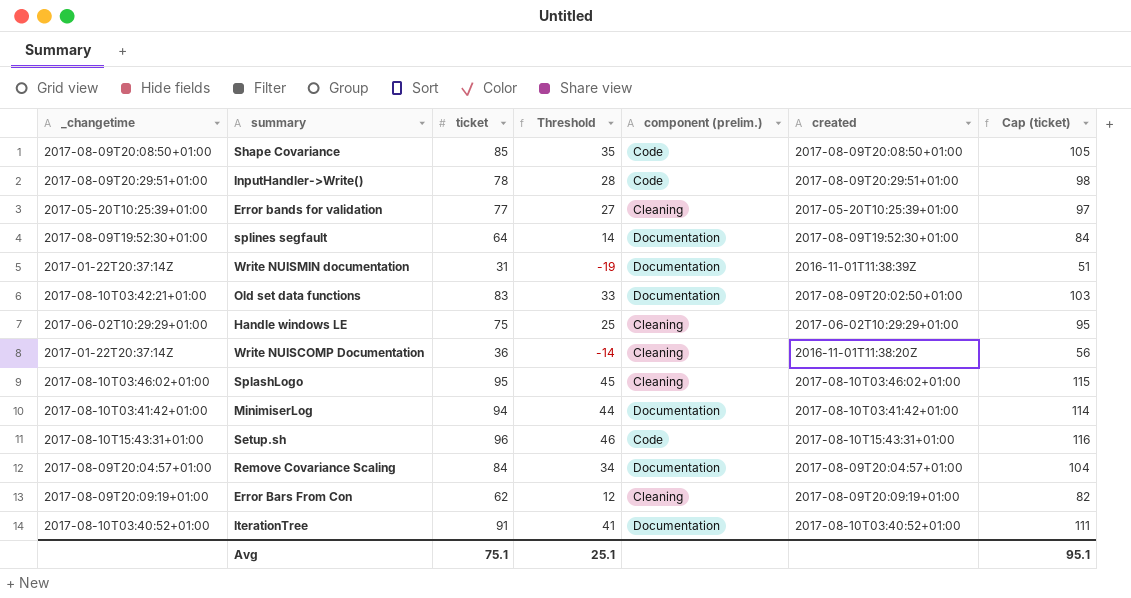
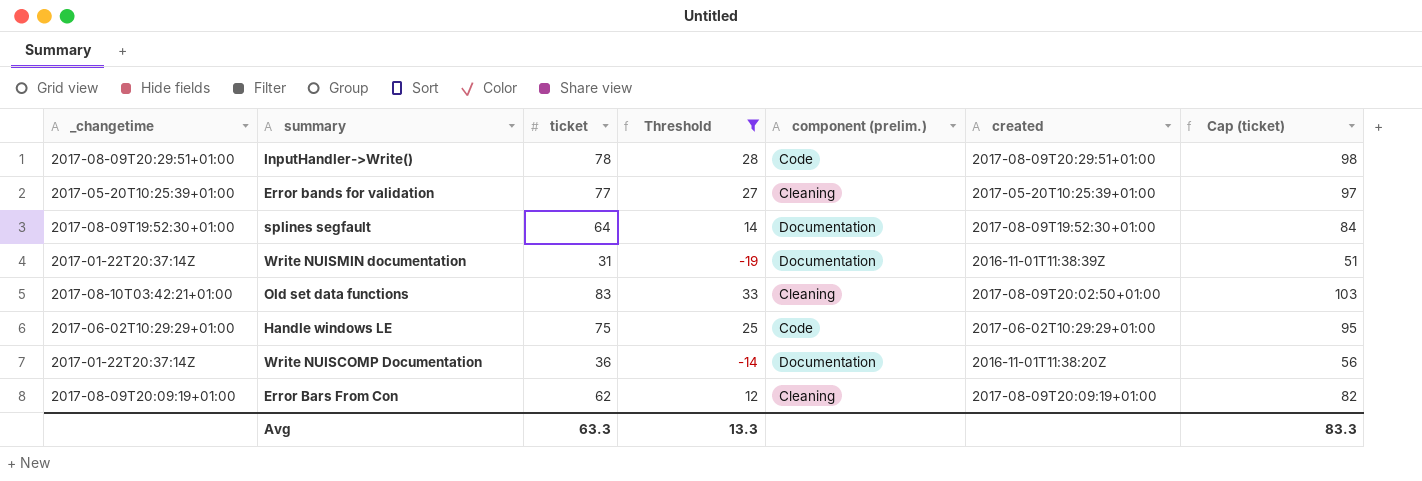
filter: none -> Threshold <= 33
Old set data functions | component (prelim.): Documentation -> Cleaning
Handle windows LE | component (prelim.): Cleaning -> Code
Write NUISCOMP Documentation | component (prelim.): Cleaning -> Documentation
Avg | ticket: 75.1 -> 63.3
Avg | Threshold: 25.1 -> 13.3
Avg | Cap (ticket): 95.1 -> 83.3

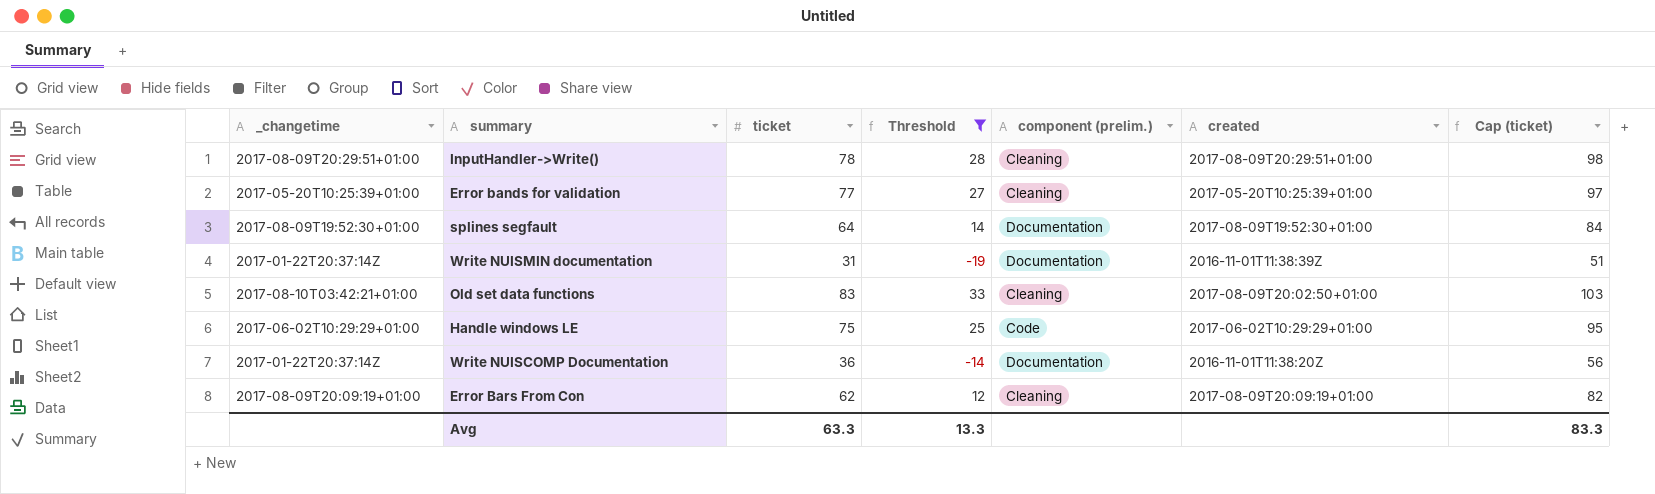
InputHandler->Write() | component (prelim.): Code -> Cleaning

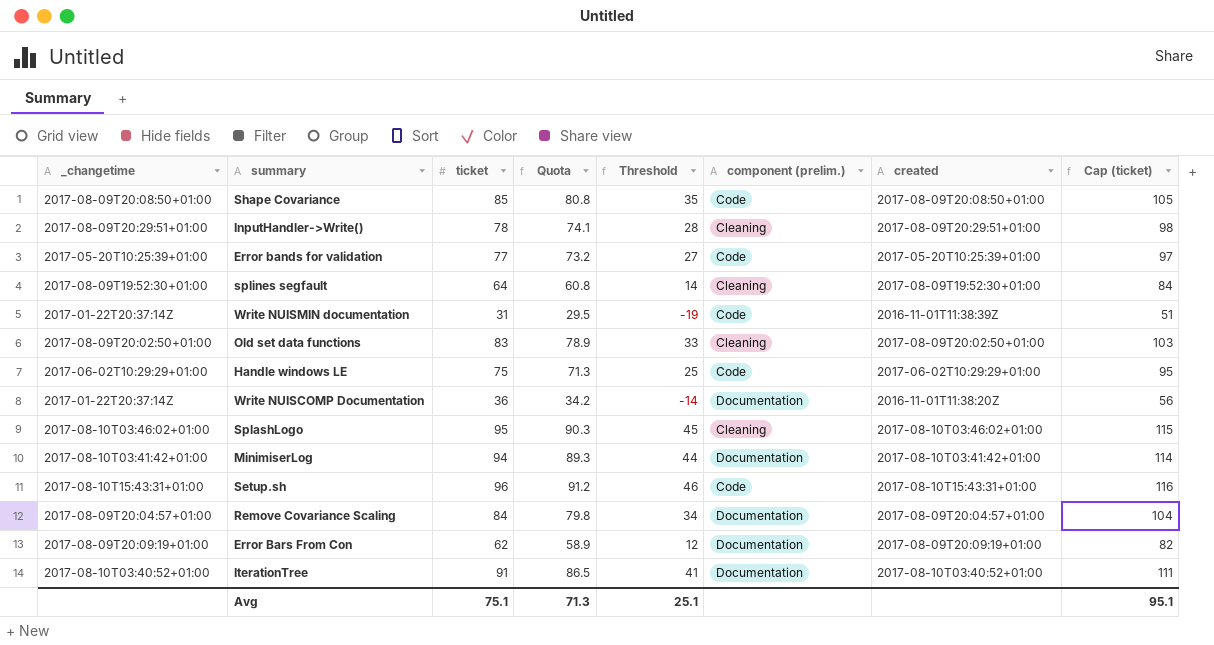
filter: Threshold <= 33 -> none
column Quota | formula: none -> [ticket] * 0.95
Error bands for validation | component (prelim.): Cleaning -> Code
splines segfault | component (prelim.): Documentation -> Cleaning
Write NUISMIN documentation | component (prelim.): Documentation -> Code
Old set data functions | _changetime: 2017-08-10T03:42:21+01:00 -> 2017-08-09T20:02:50+01:00
Error Bars From Con | component (prelim.): Cleaning -> Documentation
Avg | ticket: 63.3 -> 75.1
Avg | Threshold: 13.3 -> 25.1
Avg | Cap (ticket): 83.3 -> 95.1

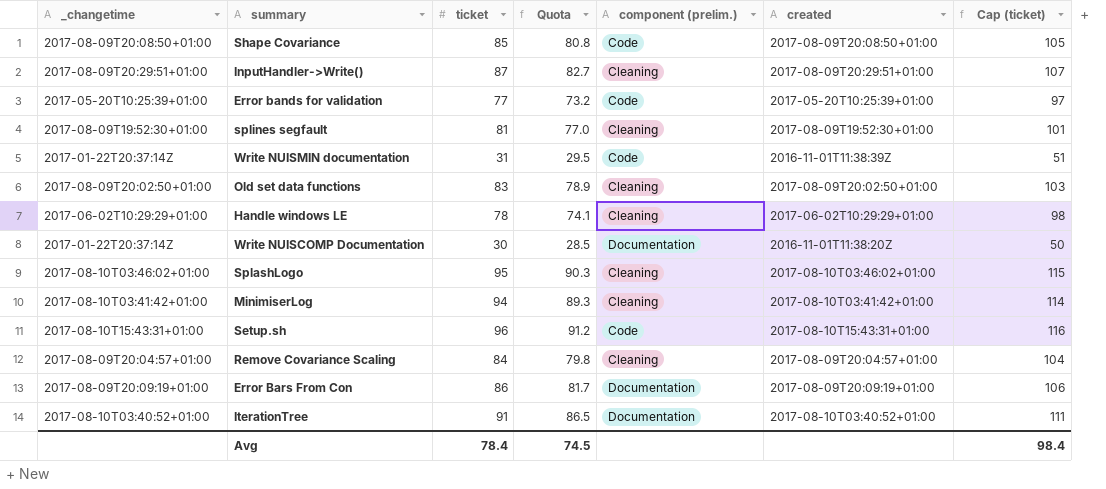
column Threshold | formula: [ticket] - 50 -> none
InputHandler->Write() | ticket: 78 -> 87
InputHandler->Write() | Quota: 74.1 -> 82.7
InputHandler->Write() | Cap (ticket): 98 -> 107
splines segfault | ticket: 64 -> 81
splines segfault | Quota: 60.8 -> 77.0
splines segfault | Cap (ticket): 84 -> 101
Handle windows LE | ticket: 75 -> 78
Handle windows LE | Quota: 71.3 -> 74.1
Handle windows LE | component (prelim.): Code -> Cleaning
Handle windows LE | Cap (ticket): 95 -> 98
Write NUISCOMP Documentation | ticket: 36 -> 30
Write NUISCOMP Documentation | Quota: 34.2 -> 28.5
Write NUISCOMP Documentation | Cap (ticket): 56 -> 50
MinimiserLog | component (prelim.): Documentation -> Cleaning
Remove Covariance Scaling | component (prelim.): Documentation -> Cleaning
Error Bars From Con | ticket: 62 -> 86
Error Bars From Con | Quota: 58.9 -> 81.7
Error Bars From Con | Cap (ticket): 82 -> 106
Avg | ticket: 75.1 -> 78.4
Avg | Quota: 71.3 -> 74.5
Avg | Cap (ticket): 95.1 -> 98.4

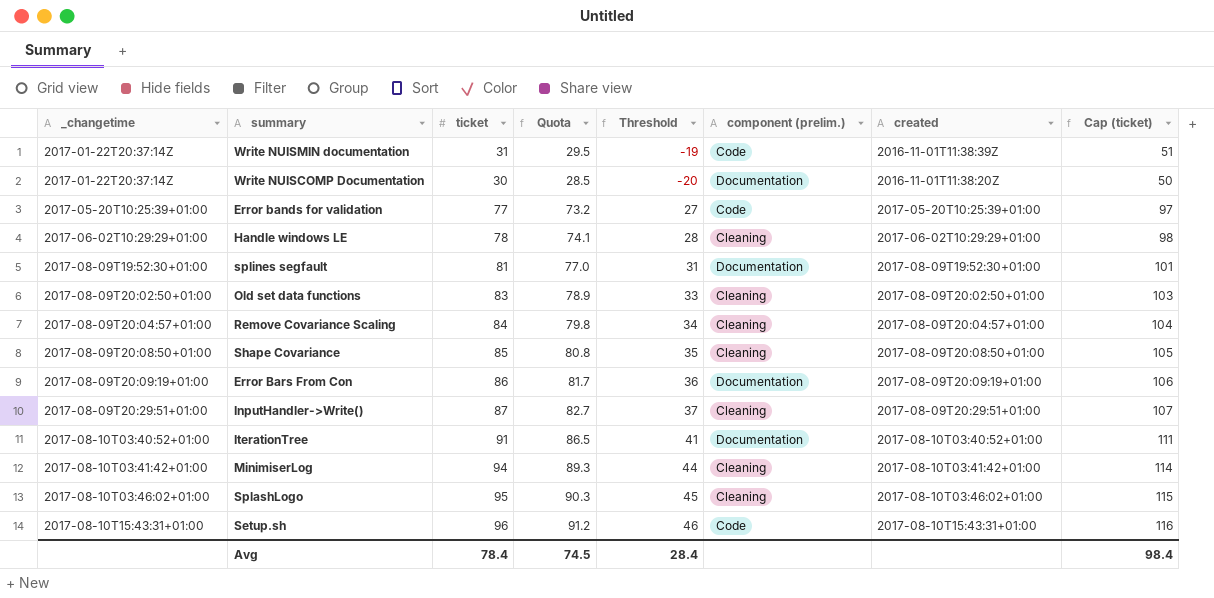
row order: none -> _changetime ascending
column Threshold | formula: none -> [ticket] - 50
splines segfault | component (prelim.): Cleaning -> Documentation
Shape Covariance | component (prelim.): Code -> Cleaning

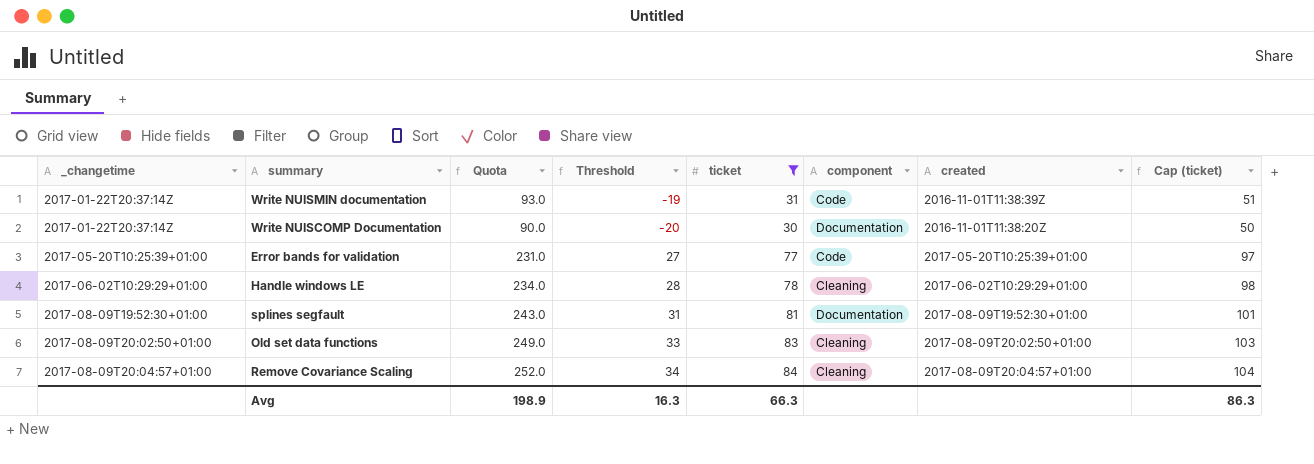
filter: none -> ticket <= 84
column Quota | formula: [ticket] * 0.95 -> [ticket] * 3
column ticket | position: 3 -> 5
column name: component (prelim.) -> component
Avg | Quota: 74.5 -> 198.9
Avg | Threshold: 28.4 -> 16.3
Avg | ticket: 78.4 -> 66.3
Avg | Cap (ticket): 98.4 -> 86.3

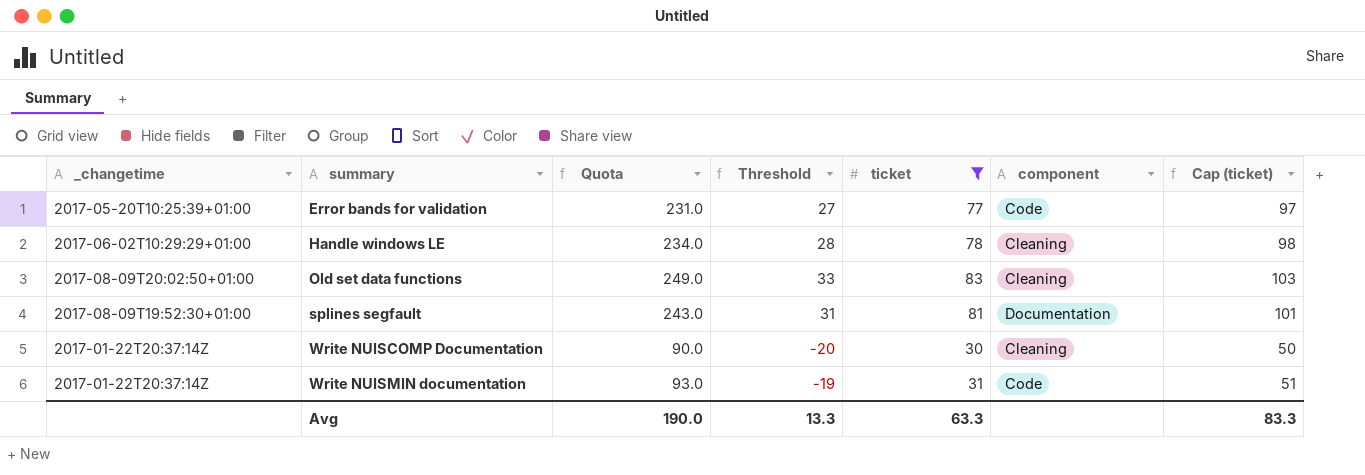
row order: _changetime ascending -> summary ascending
column created | position: 7 -> none
row Remove Covariance Scaling: 2017-08-09T20:04:57+01:00 | 252.0 | 34 | 84 | Cleaning | 2017-08-09T20:04:57+01:00 | 104 -> none
Write NUISCOMP Documentation | component: Documentation -> Cleaning
Avg | Quota: 198.9 -> 190.0
Avg | Threshold: 16.3 -> 13.3
Avg | ticket: 66.3 -> 63.3
Avg | Cap (ticket): 86.3 -> 83.3

